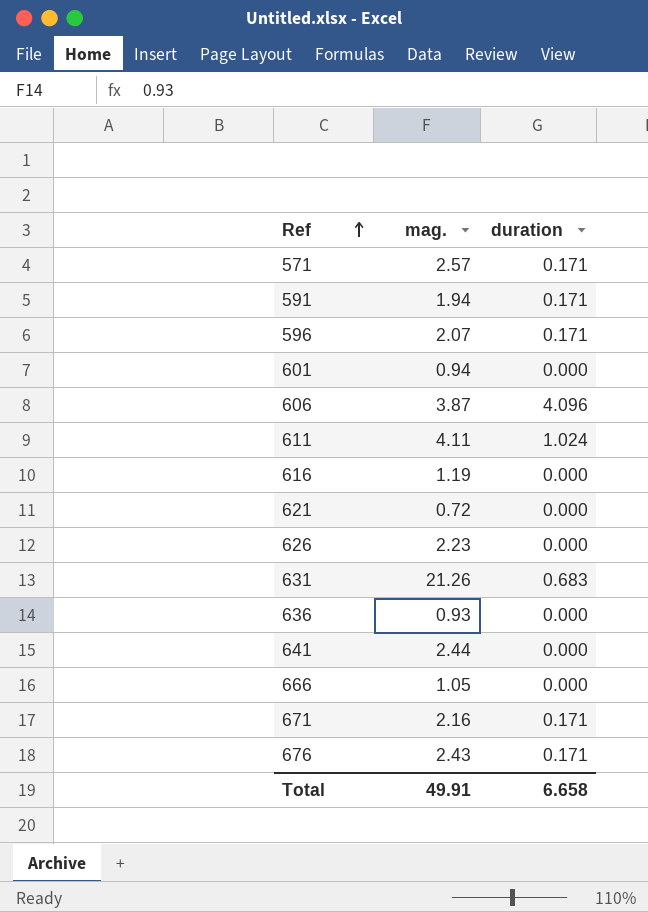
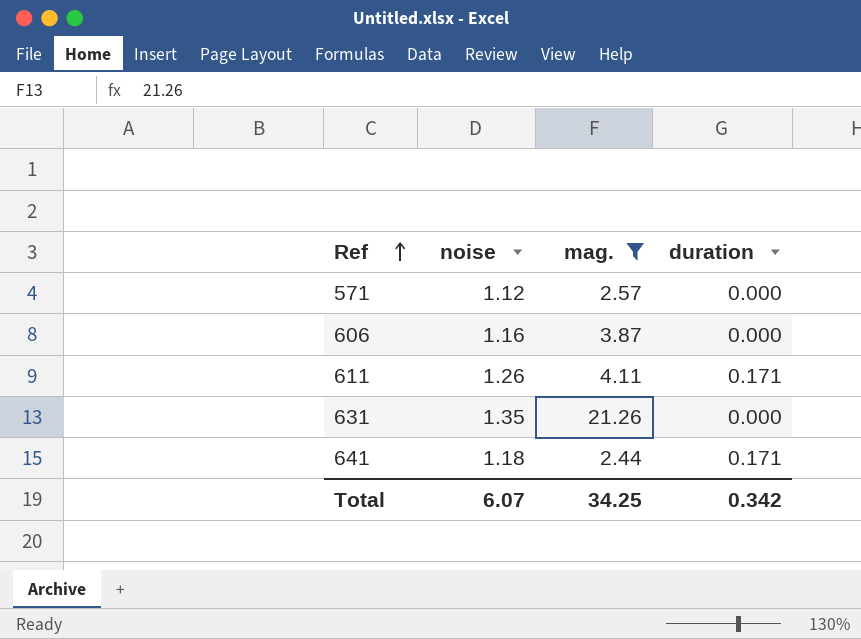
filter: none -> mag. >= 2.44
column noise | position: none -> 2
571 | duration: 0.171 -> 0.000
606 | duration: 4.096 -> 0.000
611 | duration: 1.024 -> 0.171
631 | duration: 0.683 -> 0.000
641 | duration: 0.000 -> 0.171
Total | mag.: 49.91 -> 34.25
Total | duration: 6.658 -> 0.342

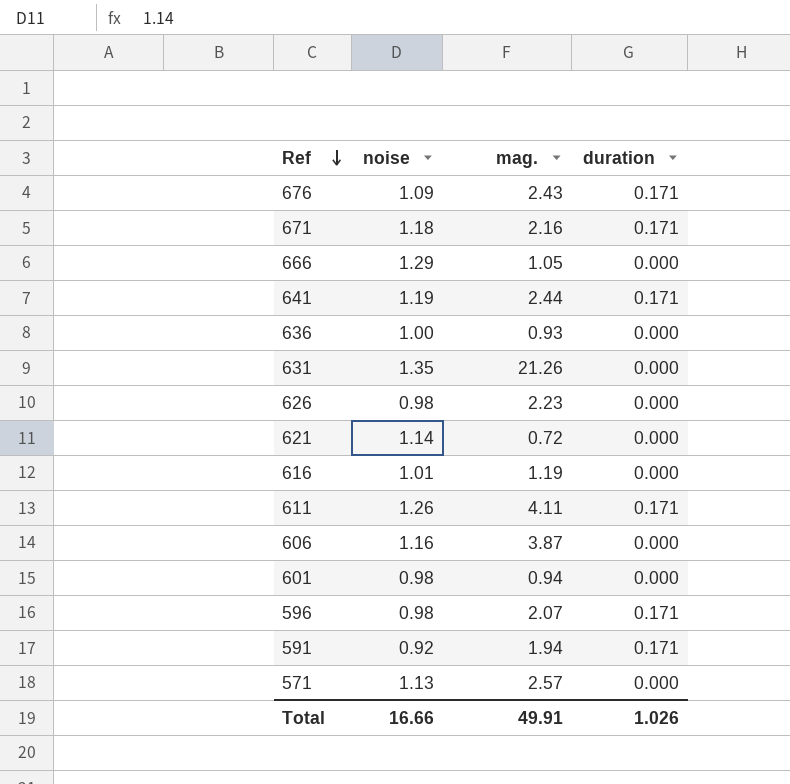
filter: mag. >= 2.44 -> none
row order: Ref ascending -> Ref descending
641 | noise: 1.18 -> 1.19
571 | noise: 1.12 -> 1.13
Total | noise: 6.07 -> 16.66
Total | mag.: 34.25 -> 49.91
Total | duration: 0.342 -> 1.026

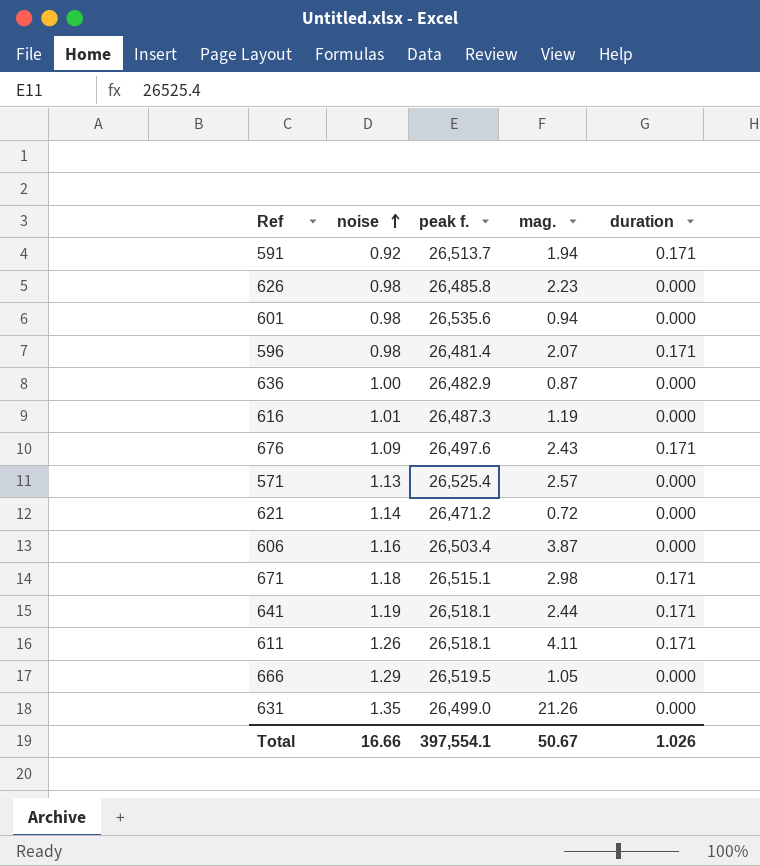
row order: Ref descending -> noise ascending
column peak f. | position: none -> 3
636 | mag.: 0.93 -> 0.87
671 | mag.: 2.16 -> 2.98
Total | mag.: 49.91 -> 50.67

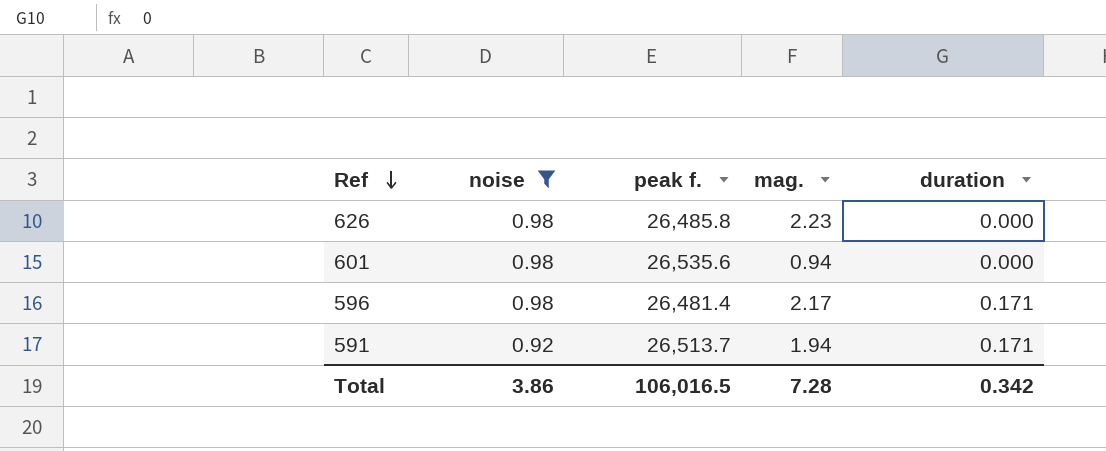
filter: none -> noise <= 0.98
row order: noise ascending -> Ref descending
596 | mag.: 2.07 -> 2.17
Total | noise: 16.66 -> 3.86
Total | peak f.: 397,554.1 -> 106,016.5
Total | mag.: 50.67 -> 7.28
Total | duration: 1.026 -> 0.342

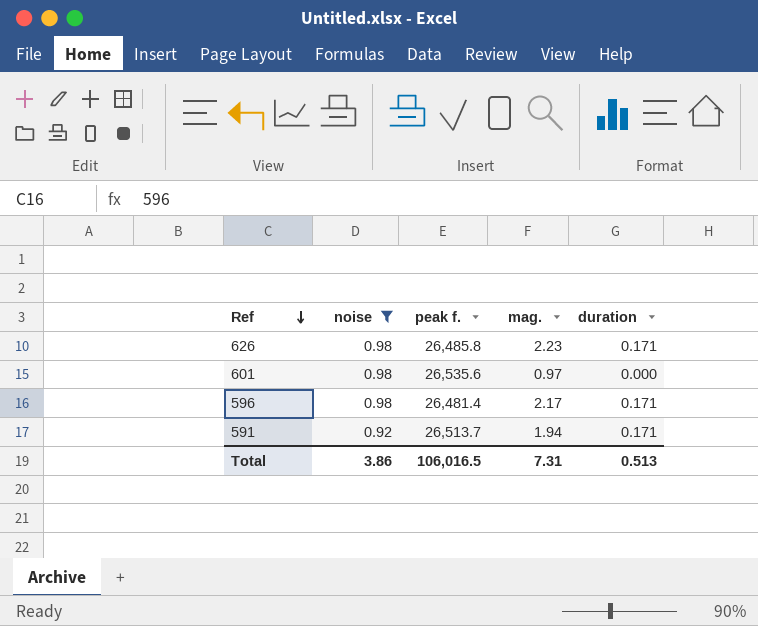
626 | duration: 0.000 -> 0.171
601 | mag.: 0.94 -> 0.97
Total | mag.: 7.28 -> 7.31
Total | duration: 0.342 -> 0.513

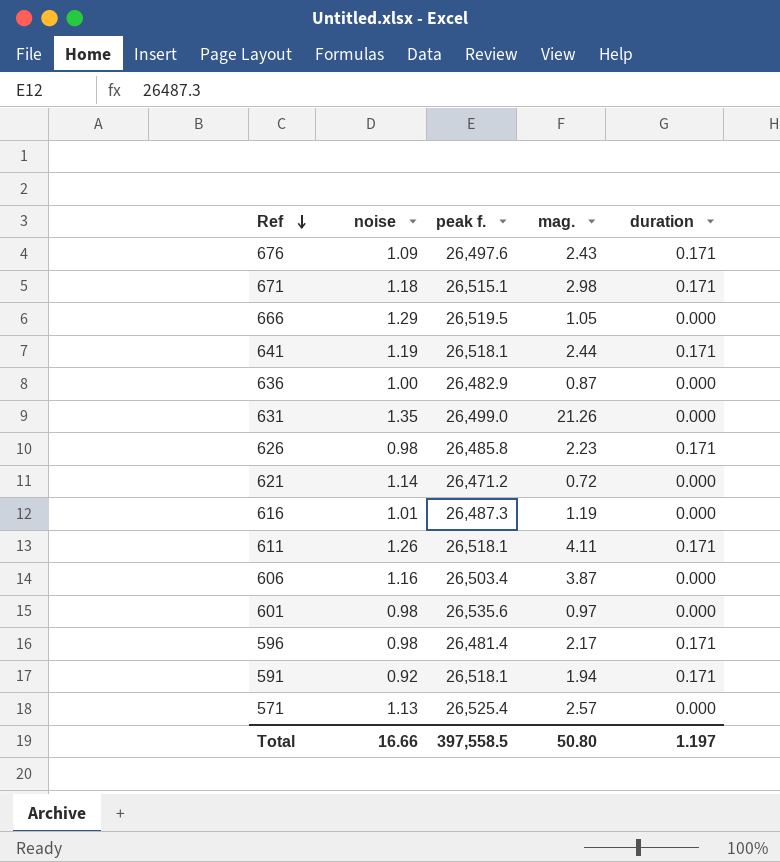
filter: noise <= 0.98 -> none
591 | peak f.: 26,513.7 -> 26,518.1
Total | noise: 3.86 -> 16.66
Total | peak f.: 106,016.5 -> 397,558.5
Total | mag.: 7.31 -> 50.80
Total | duration: 0.513 -> 1.197

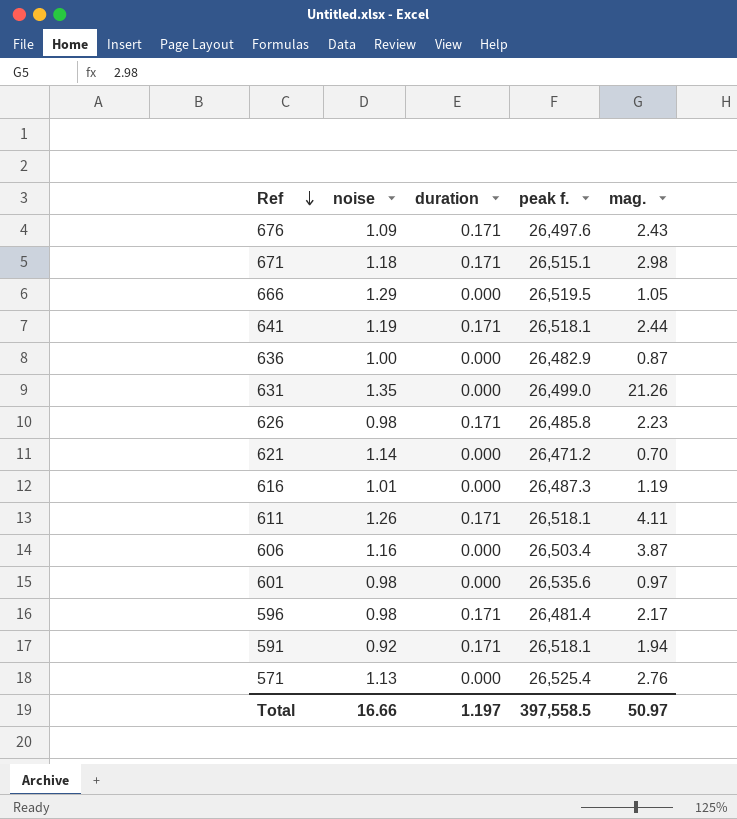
column duration | position: 5 -> 3
621 | mag.: 0.72 -> 0.70
571 | mag.: 2.57 -> 2.76
Total | mag.: 50.80 -> 50.97

